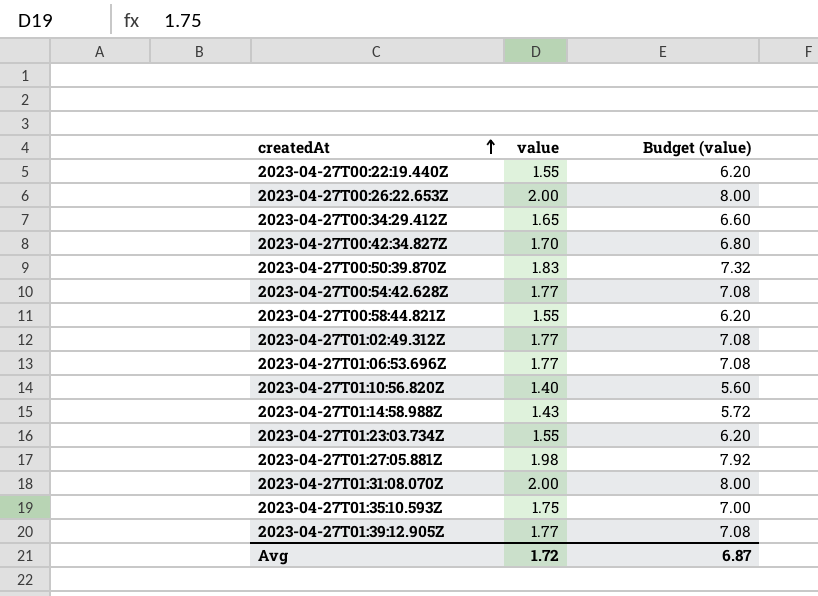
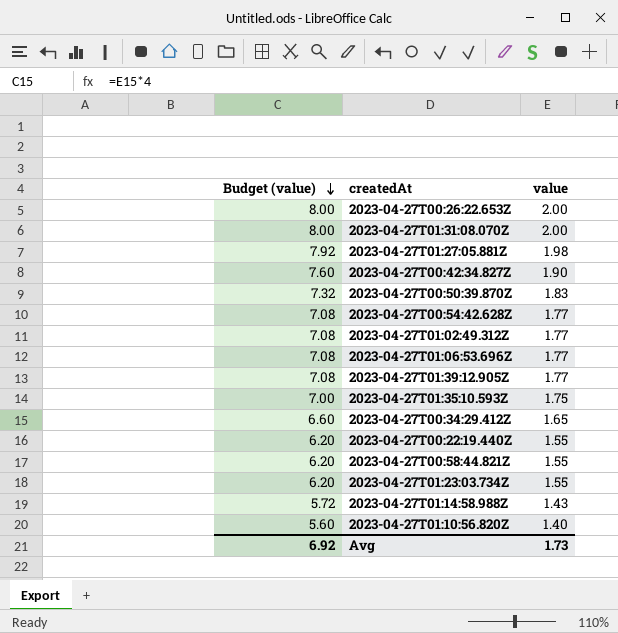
row order: createdAt ascending -> Budget (value) descending
column Budget (value) | position: 3 -> 1
2023-04-27T00:42:34.827Z | Budget (value): 6.80 -> 7.60
2023-04-27T00:42:34.827Z | value: 1.70 -> 1.90
Avg | Budget (value): 6.87 -> 6.92
Avg | value: 1.72 -> 1.73

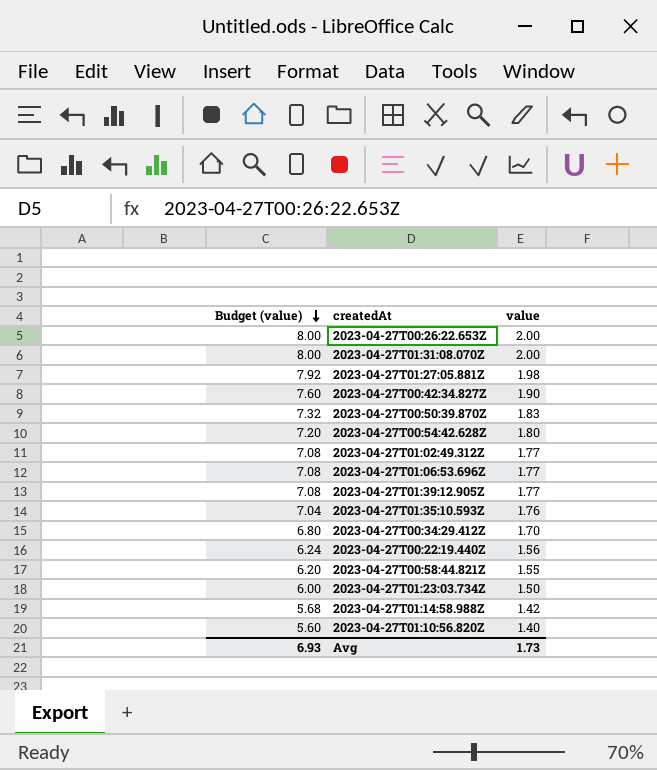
2023-04-27T00:54:42.628Z | Budget (value): 7.08 -> 7.20
2023-04-27T00:54:42.628Z | value: 1.77 -> 1.80
2023-04-27T01:35:10.593Z | Budget (value): 7.00 -> 7.04
2023-04-27T01:35:10.593Z | value: 1.75 -> 1.76
2023-04-27T00:34:29.412Z | Budget (value): 6.60 -> 6.80
2023-04-27T00:34:29.412Z | value: 1.65 -> 1.70
2023-04-27T00:22:19.440Z | Budget (value): 6.20 -> 6.24
2023-04-27T00:22:19.440Z | value: 1.55 -> 1.56
2023-04-27T01:23:03.734Z | Budget (value): 6.20 -> 6.00
2023-04-27T01:23:03.734Z | value: 1.55 -> 1.50
2023-04-27T01:14:58.988Z | Budget (value): 5.72 -> 5.68
2023-04-27T01:14:58.988Z | value: 1.43 -> 1.42
Avg | Budget (value): 6.92 -> 6.93

